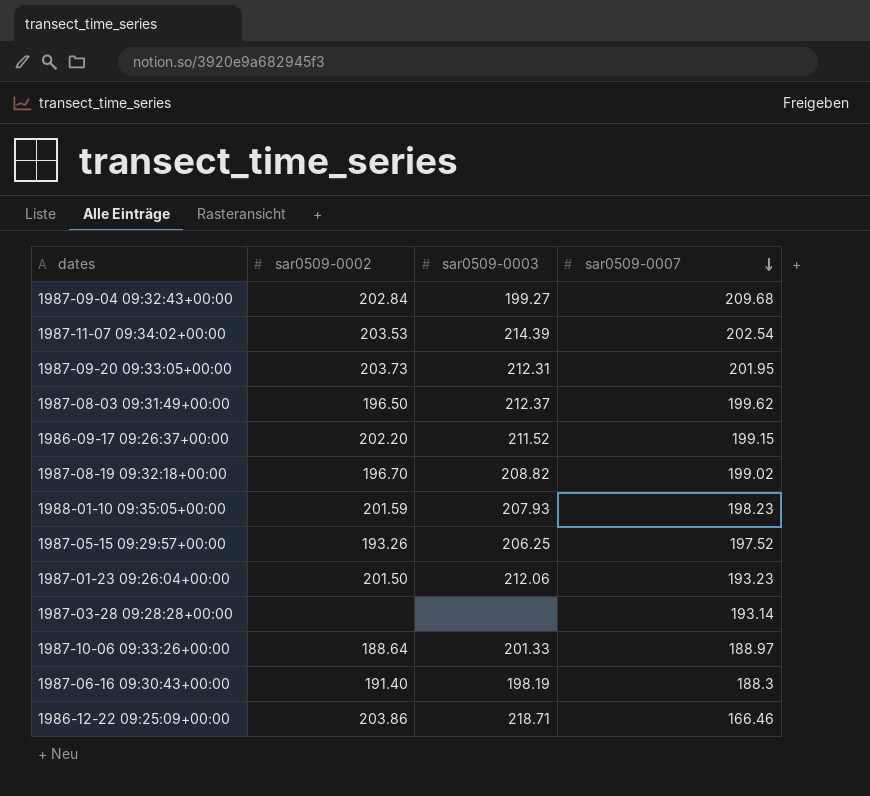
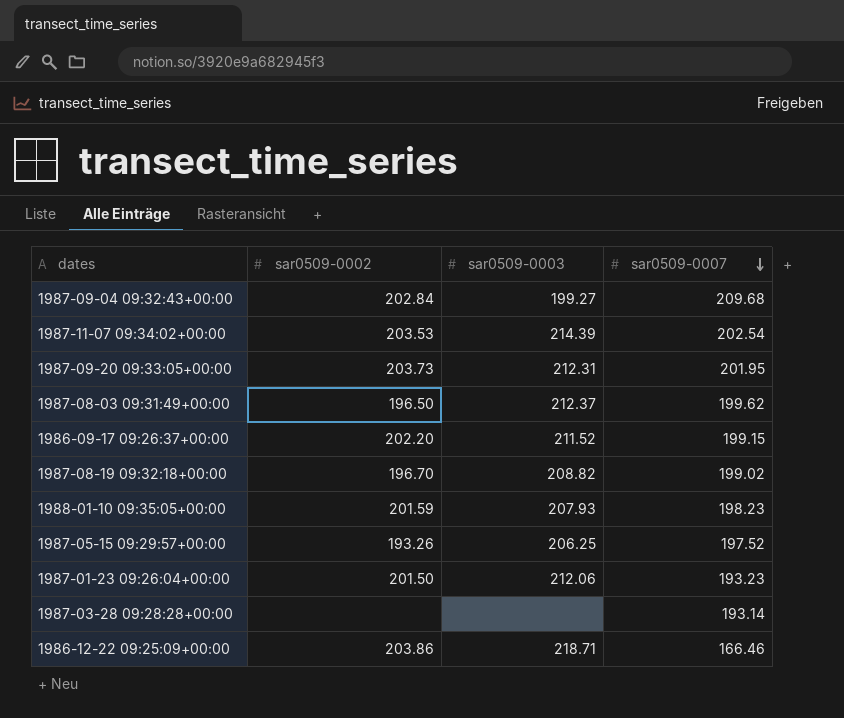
row 1987-10-06 09:33:26+00:00: 188.64 | 201.33 | 188.97 -> none
row 1987-06-16 09:30:43+00:00: 191.40 | 198.19 | 188.3 -> none

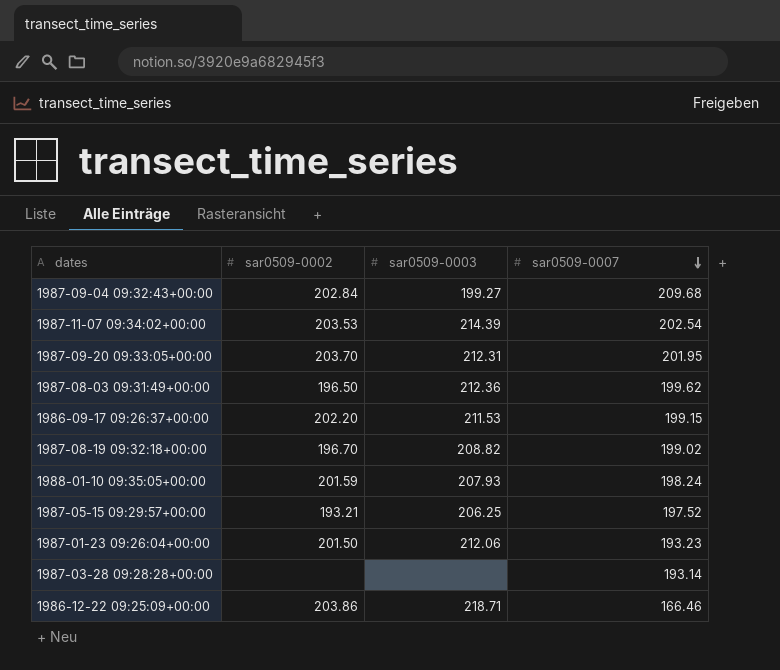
1987-09-20 09:33:05+00:00 | sar0509-0002: 203.73 -> 203.70
1987-08-03 09:31:49+00:00 | sar0509-0003: 212.37 -> 212.36
1986-09-17 09:26:37+00:00 | sar0509-0003: 211.52 -> 211.53
1988-01-10 09:35:05+00:00 | sar0509-0007: 198.23 -> 198.24
1987-05-15 09:29:57+00:00 | sar0509-0002: 193.26 -> 193.21

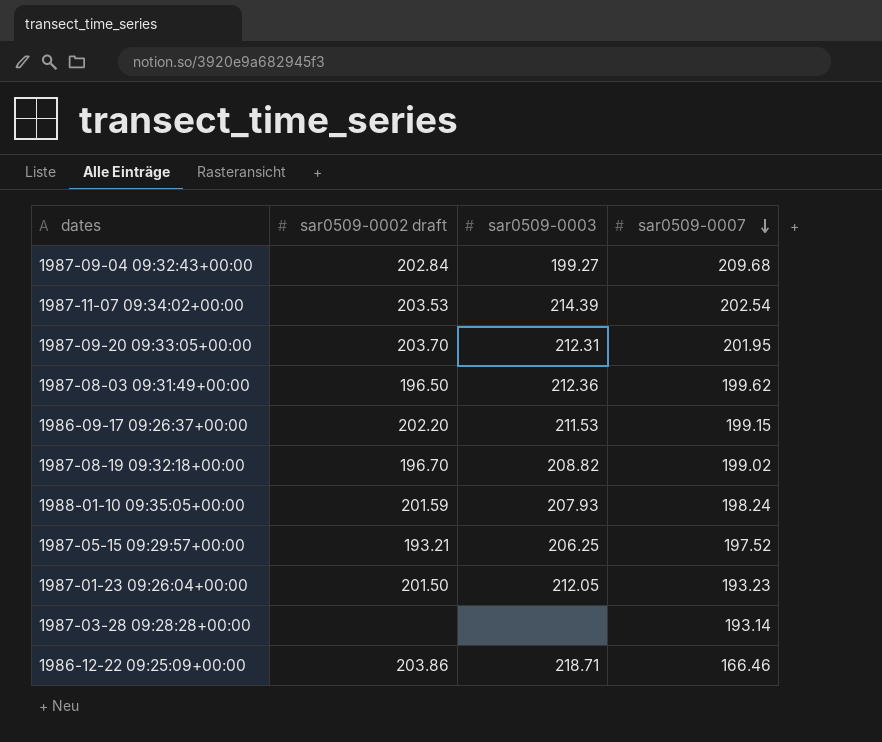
column name: sar0509-0002 -> sar0509-0002 draft
1987-01-23 09:26:04+00:00 | sar0509-0003: 212.06 -> 212.05

